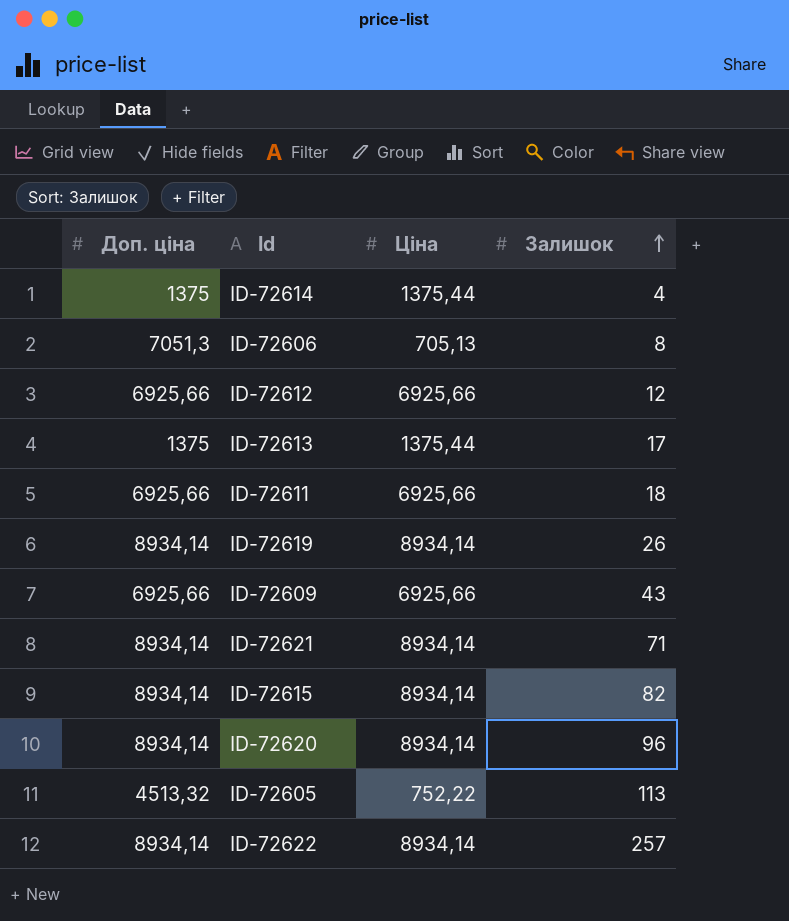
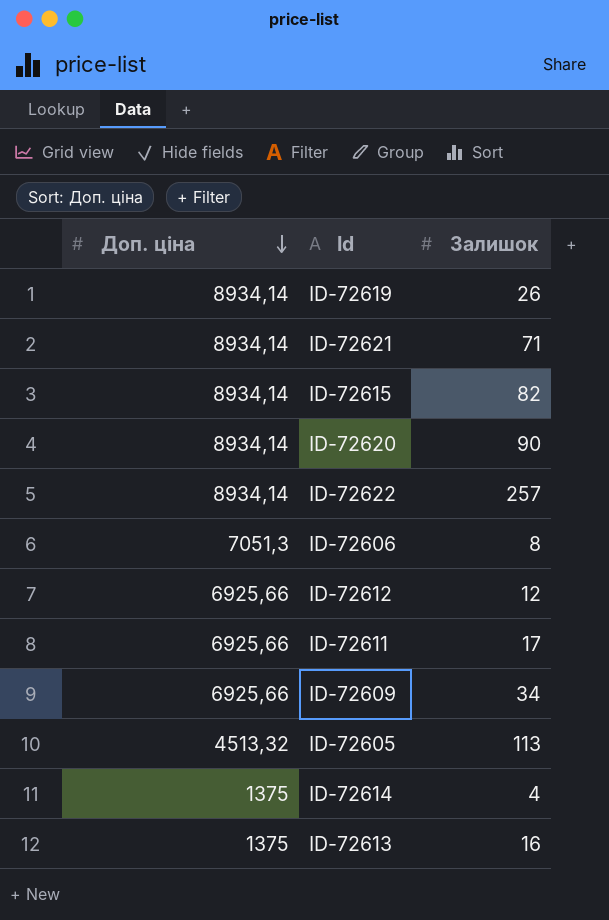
row order: Залишок ascending -> Доп. ціна descending
column Ціна | position: 3 -> none
ID-72620 | Залишок: 96 -> 90
ID-72611 | Залишок: 18 -> 17
ID-72609 | Залишок: 43 -> 34
ID-72613 | Залишок: 17 -> 16

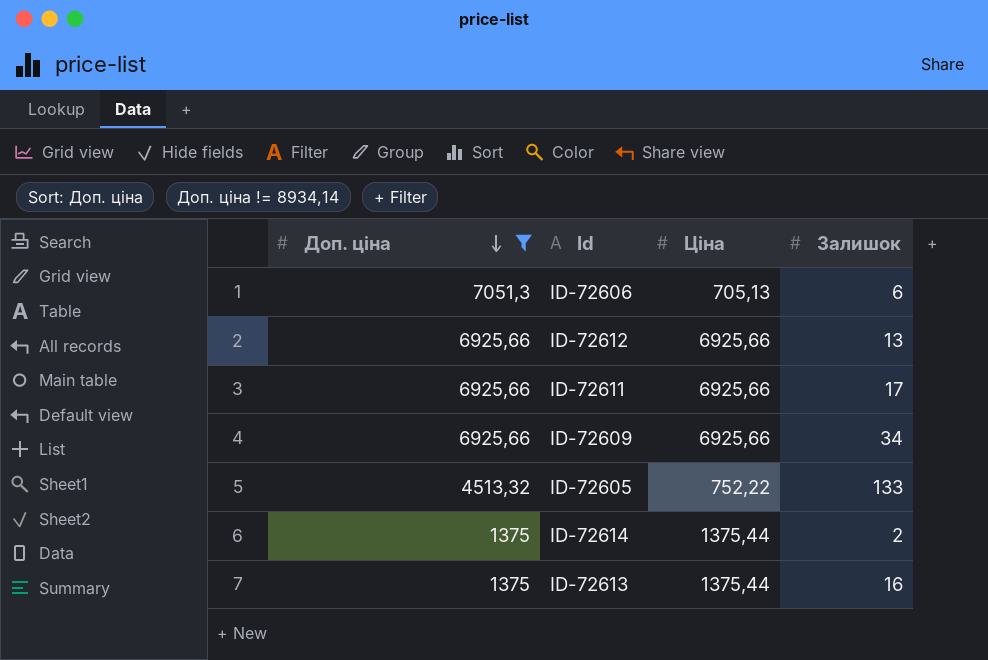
filter: none -> Доп. ціна != 8934,14
column Ціна | position: none -> 3
ID-72606 | Залишок: 8 -> 6
ID-72612 | Залишок: 12 -> 13
ID-72605 | Залишок: 113 -> 133
ID-72614 | Залишок: 4 -> 2

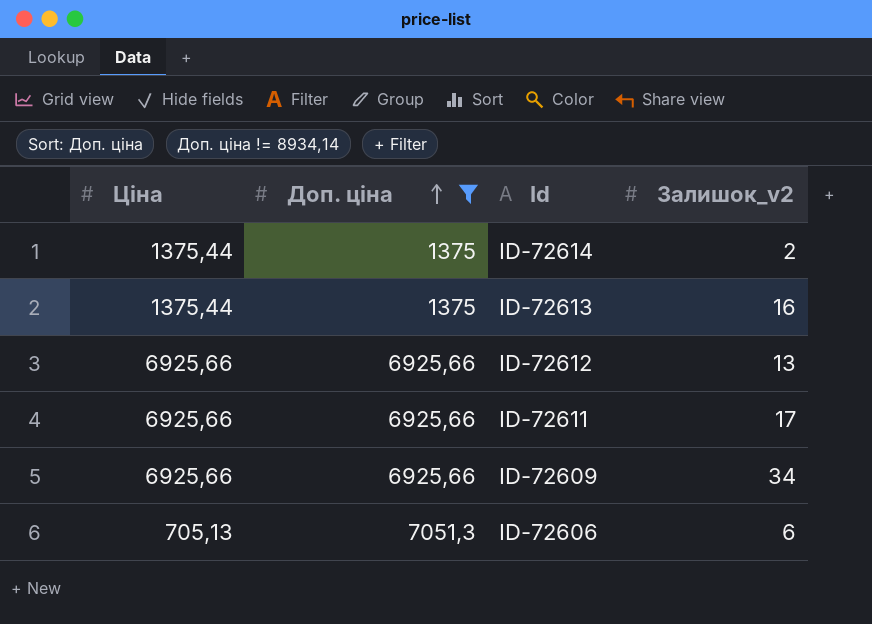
row order: Доп. ціна descending -> Доп. ціна ascending
column Ціна | position: 3 -> 1
column name: Залишок -> Залишок_v2
row ID-72605: 4513,32 | 752,22 | 133 -> none

